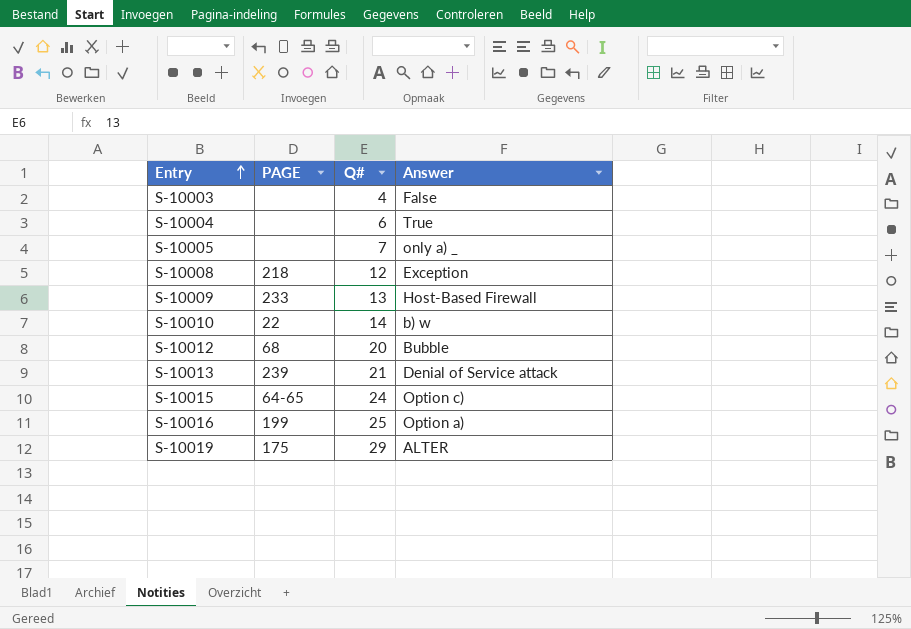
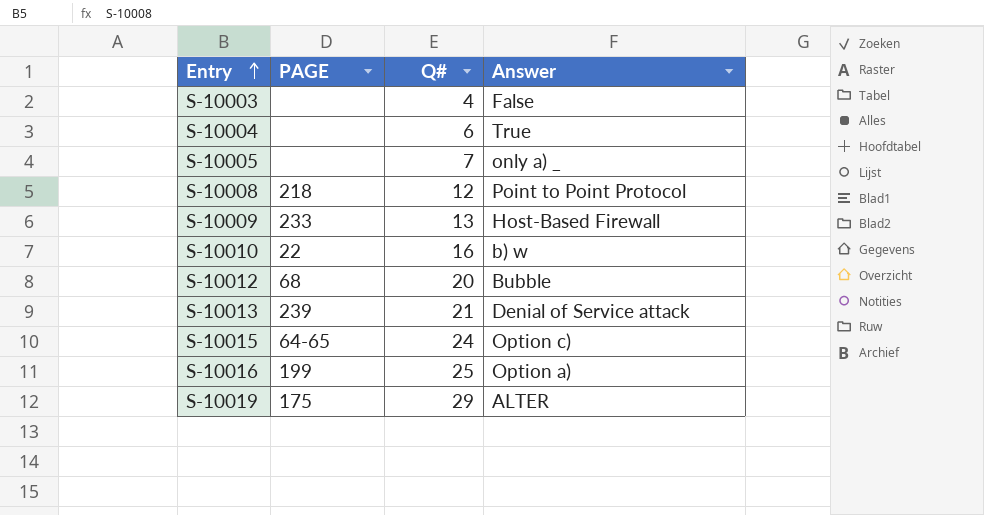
S-10008 | Answer: Exception -> Point to Point Protocol
S-10010 | Q#: 14 -> 16

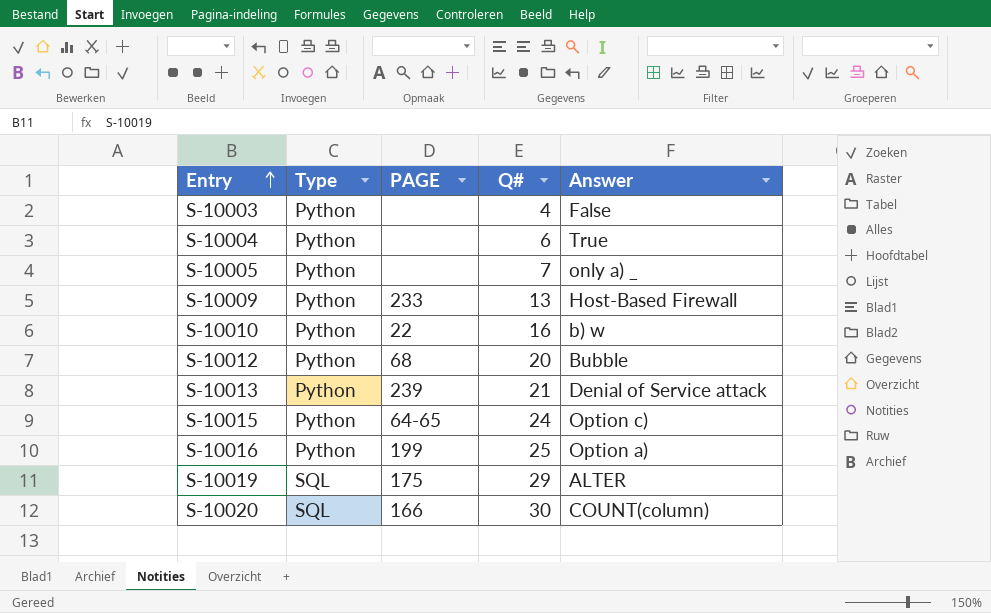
column Type | position: none -> 2
row S-10008: 218 | 12 | Point to Point Protocol -> none
row S-10020: none -> SQL | 166 | 30 | COUNT(column)

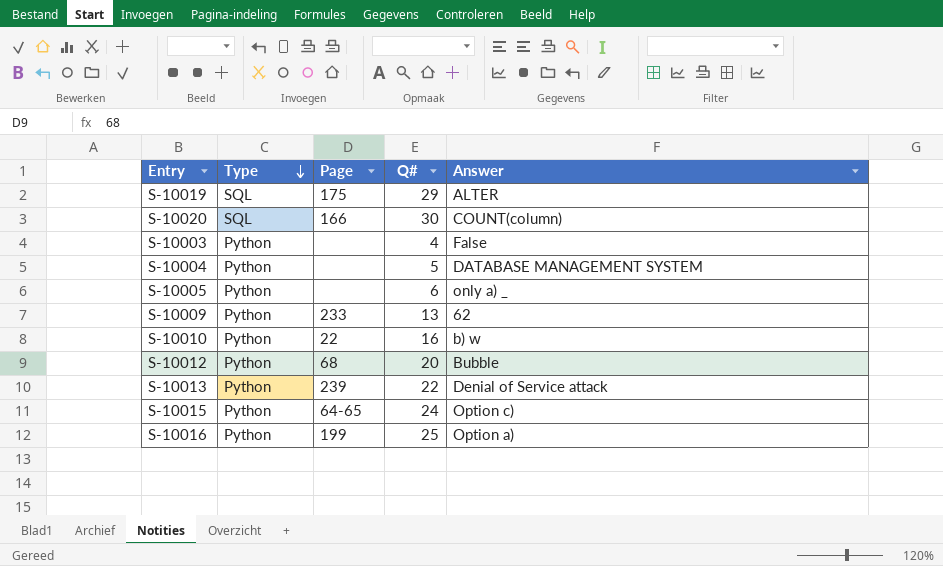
row order: Entry ascending -> Type descending
column name: PAGE -> Page
S-10004 | Q#: 6 -> 5
S-10004 | Answer: True -> DATABASE MANAGEMENT SYSTEM
S-10005 | Q#: 7 -> 6
S-10009 | Answer: Host-Based Firewall -> 62
S-10013 | Q#: 21 -> 22

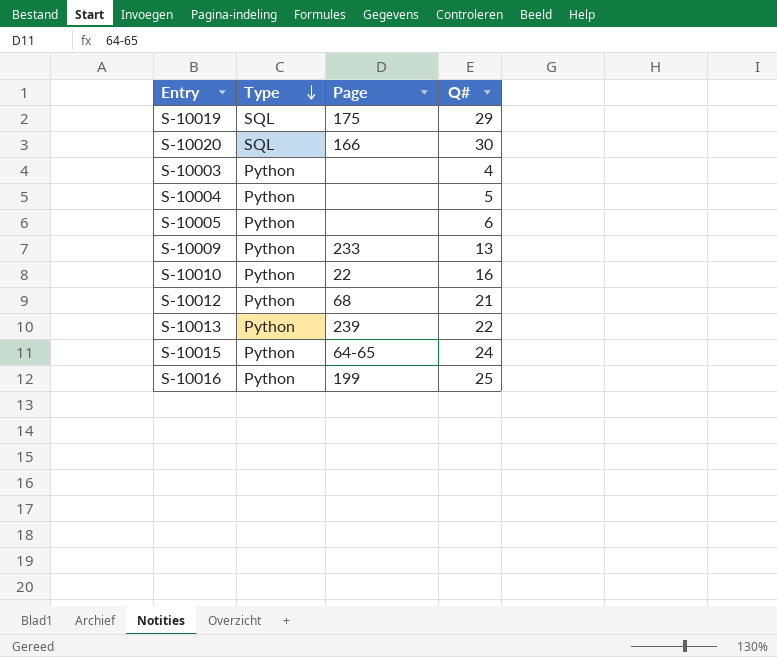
column Answer | position: 5 -> none
S-10012 | Q#: 20 -> 21

